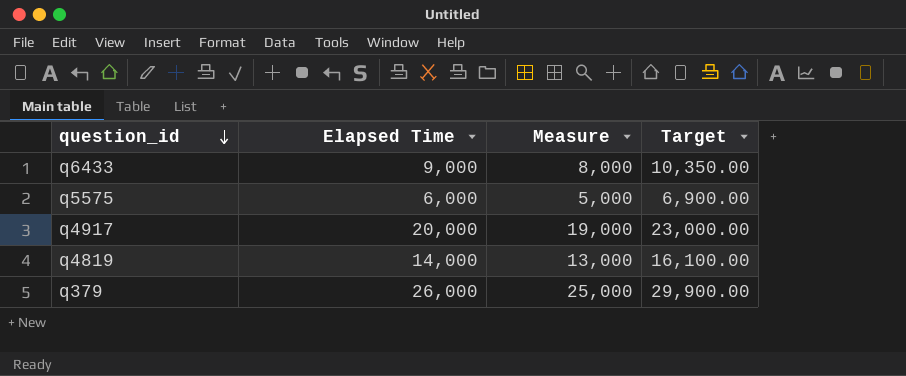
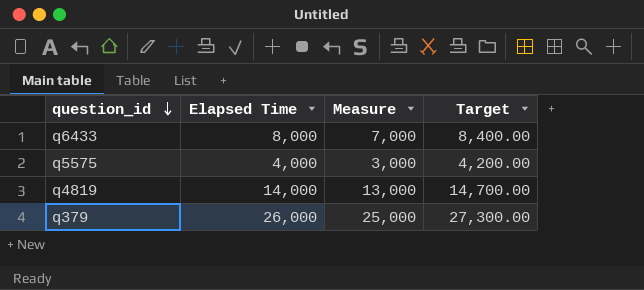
column Target | formula: [Elapsed Time] * 1.15 -> [Elapsed Time] * 1.05
row q4917: 20,000 | 19,000 | 23,000.00 -> none
q6433 | Elapsed Time: 9,000 -> 8,000
q6433 | Measure: 8,000 -> 7,000
q5575 | Elapsed Time: 6,000 -> 4,000
q5575 | Measure: 5,000 -> 3,000

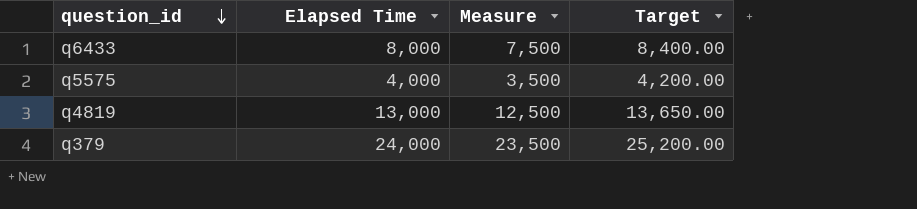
column Measure | formula: [Elapsed Time] - 1000 -> [Elapsed Time] - 500
q4819 | Elapsed Time: 14,000 -> 13,000
q4819 | Target: 14,700.00 -> 13,650.00
q379 | Elapsed Time: 26,000 -> 24,000
q379 | Target: 27,300.00 -> 25,200.00

